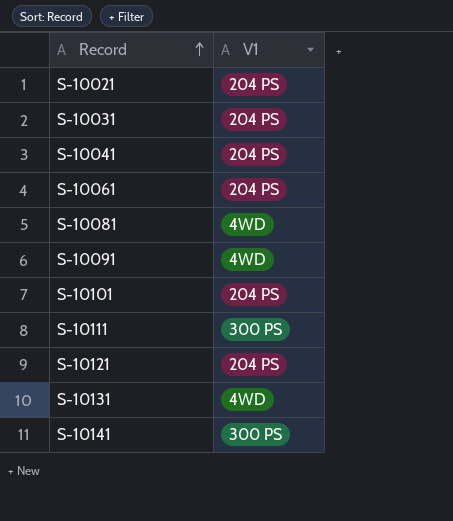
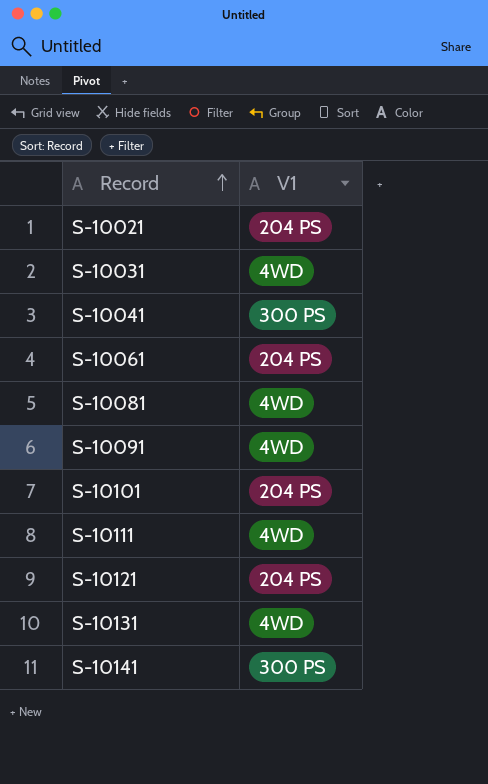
S-10031 | V1: 204 PS -> 4WD
S-10041 | V1: 204 PS -> 300 PS
S-10111 | V1: 300 PS -> 4WD

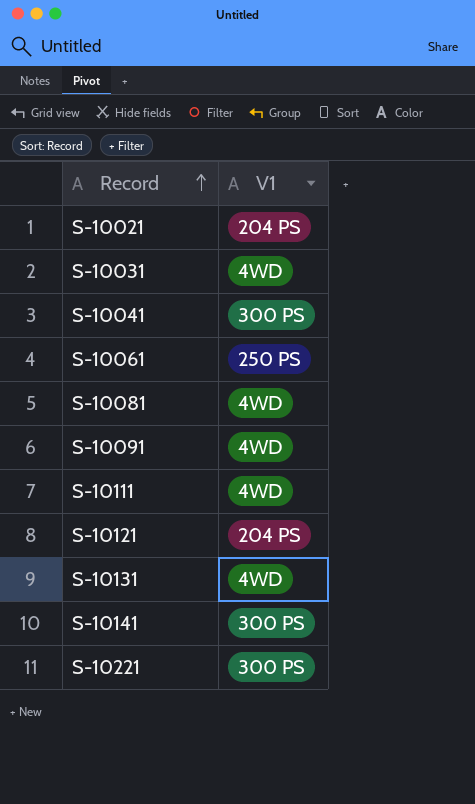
row S-10101: 204 PS -> none
S-10061 | V1: 204 PS -> 250 PS
row S-10221: none -> 300 PS

